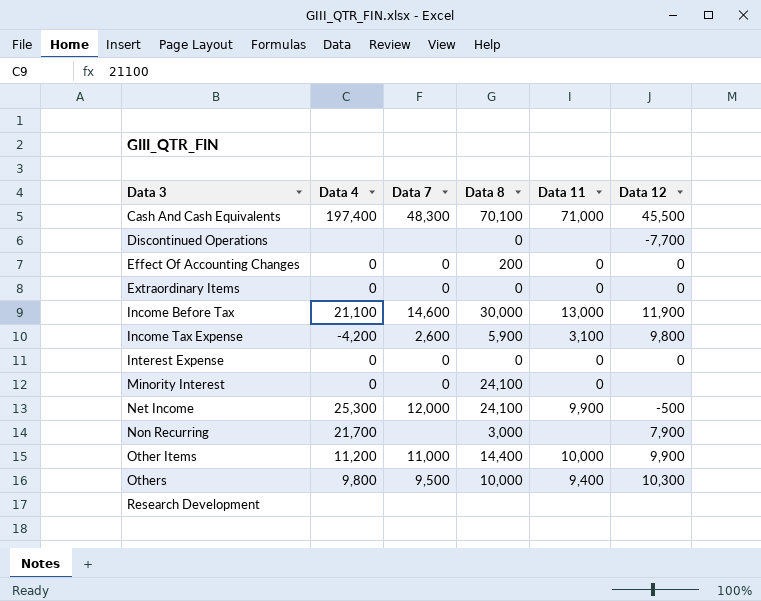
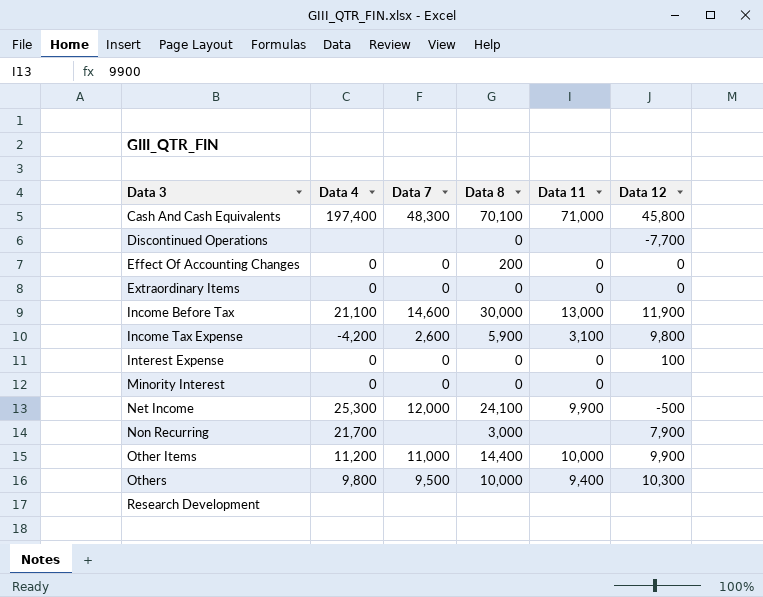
Cash And Cash Equivalents | Data 12: 45,500 -> 45,800
Interest Expense | Data 12: 0 -> 100
Minority Interest | Data 8: 24,100 -> 0

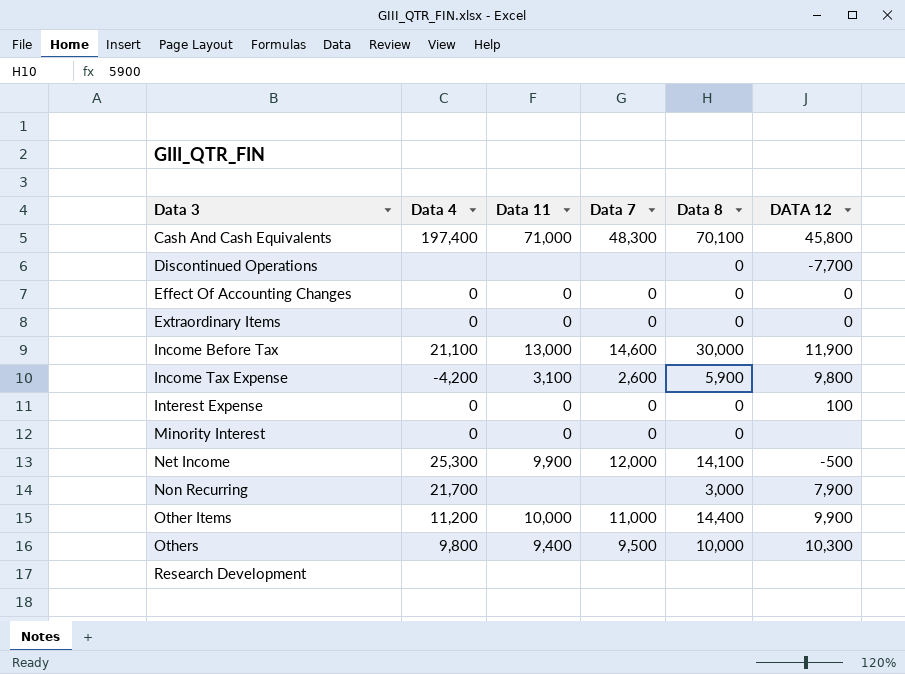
column Data 11 | position: 5 -> 3
column name: Data 12 -> DATA 12
Effect Of Accounting Changes | Data 8: 200 -> 0
Net Income | Data 8: 24,100 -> 14,100

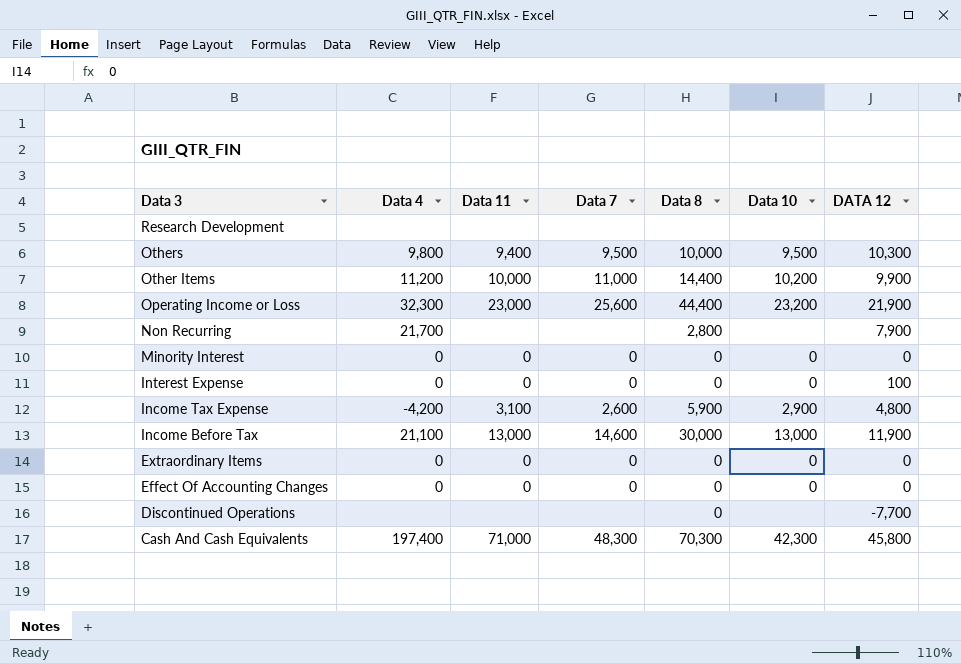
row order: Data 3 ascending -> Data 3 descending
column Data 10 | position: none -> 6
row Net Income: 25,300 | 9,900 | 12,000 | 14,100 | -500 -> none
row Operating Income or Loss: none -> 32,300 | 23,000 | 25,600 | 44,400 | 23,200 | 21,900
Non Recurring | Data 8: 3,000 -> 2,800
Minority Interest | DATA 12: none -> 0
Income Tax Expense | DATA 12: 9,800 -> 4,800
Cash And Cash Equivalents | Data 8: 70,100 -> 70,300

